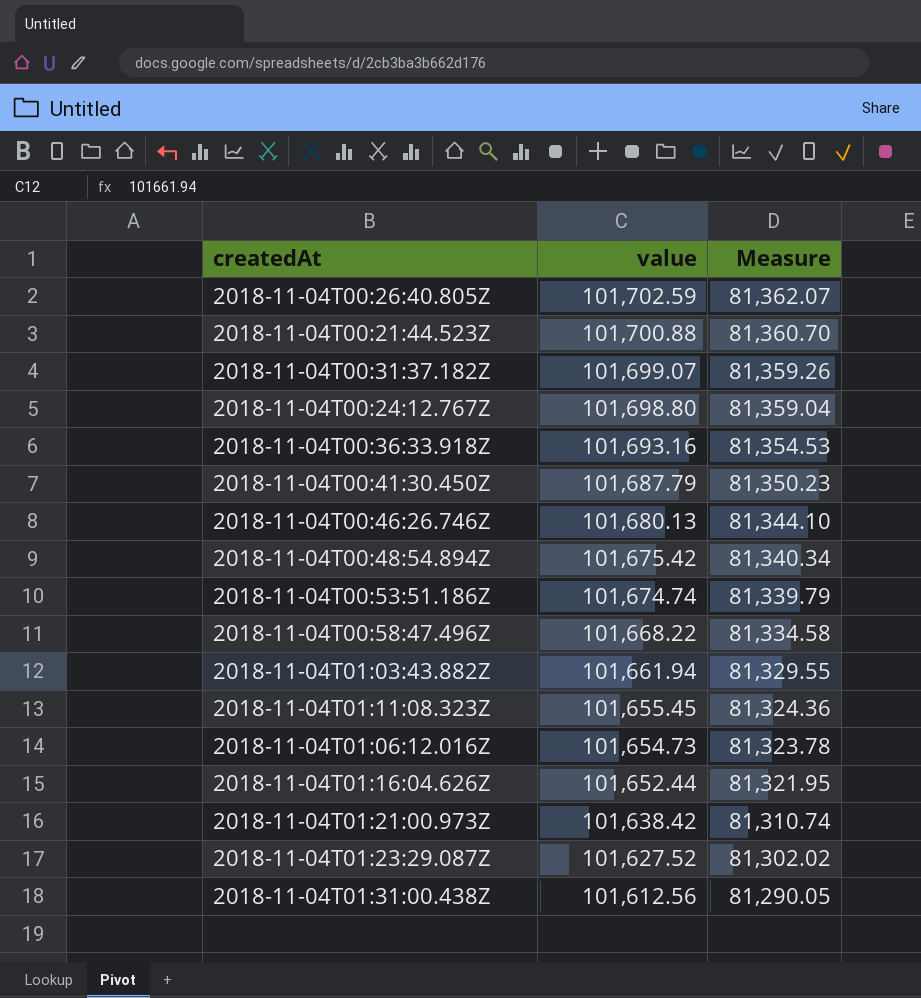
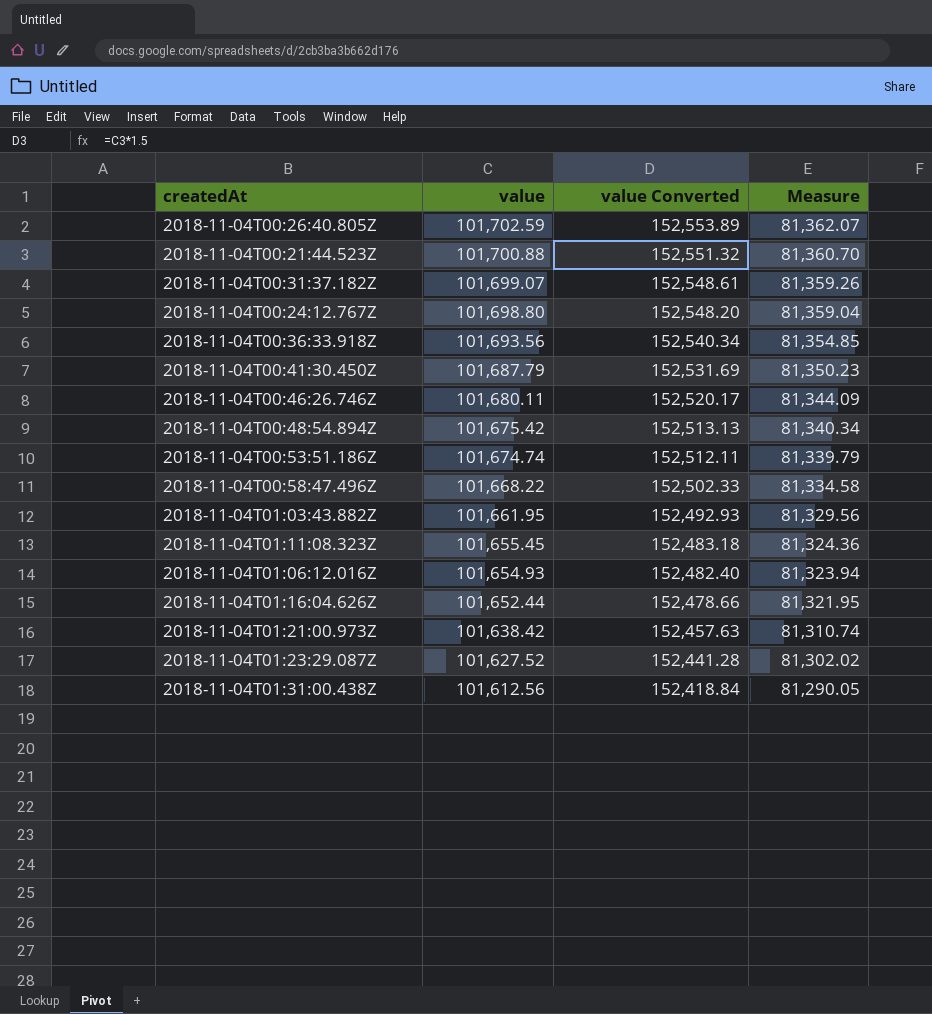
column value Converted | formula: none -> [value] * 1.5
2018-11-04T00:36:33.918Z | value: 101,693.16 -> 101,693.56
2018-11-04T00:36:33.918Z | Measure: 81,354.53 -> 81,354.85
2018-11-04T00:46:26.746Z | value: 101,680.13 -> 101,680.11
2018-11-04T00:46:26.746Z | Measure: 81,344.10 -> 81,344.09
2018-11-04T01:03:43.882Z | value: 101,661.94 -> 101,661.95
2018-11-04T01:03:43.882Z | Measure: 81,329.55 -> 81,329.56
2018-11-04T01:06:12.016Z | value: 101,654.73 -> 101,654.93
2018-11-04T01:06:12.016Z | Measure: 81,323.78 -> 81,323.94

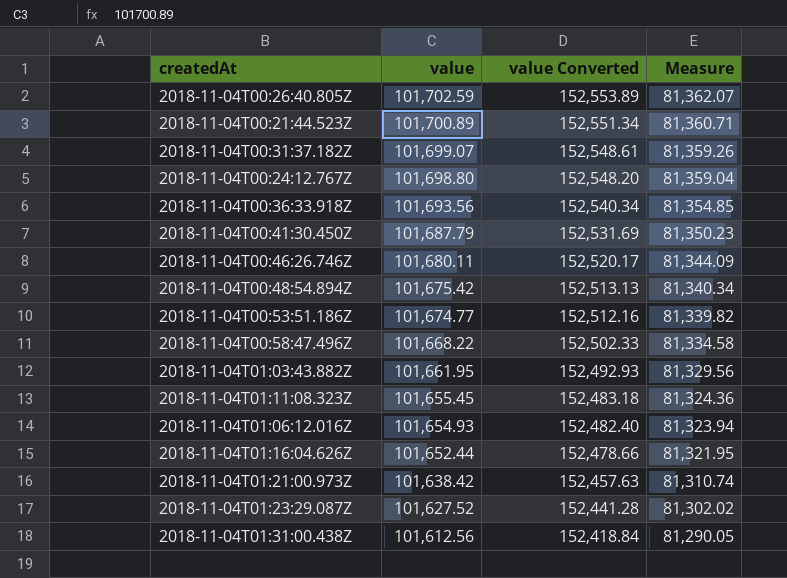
2018-11-04T00:21:44.523Z | value: 101,700.88 -> 101,700.89
2018-11-04T00:21:44.523Z | value Converted: 152,551.32 -> 152,551.34
2018-11-04T00:21:44.523Z | Measure: 81,360.70 -> 81,360.71
2018-11-04T00:53:51.186Z | value: 101,674.74 -> 101,674.77
2018-11-04T00:53:51.186Z | value Converted: 152,512.11 -> 152,512.16
2018-11-04T00:53:51.186Z | Measure: 81,339.79 -> 81,339.82

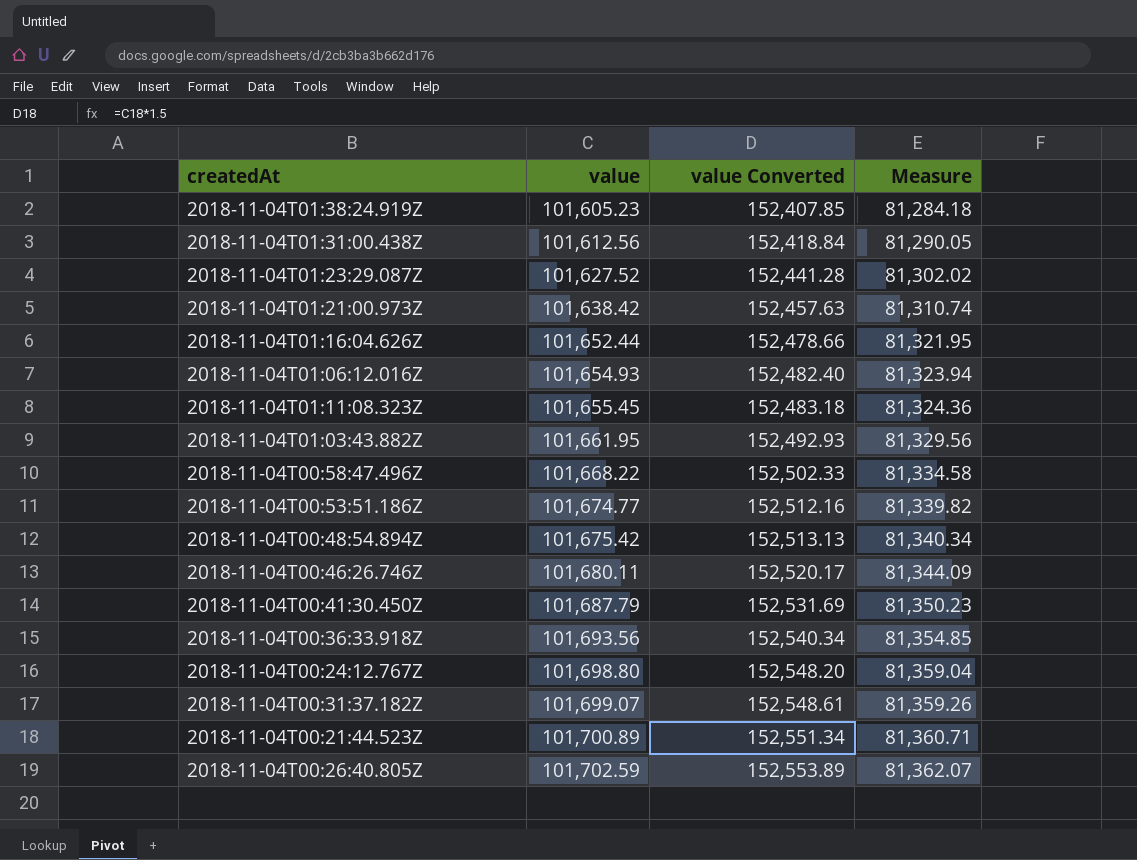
row order: value descending -> value ascending
row 2018-11-04T01:38:24.919Z: none -> 101,605.23 | 152,407.85 | 81,284.18

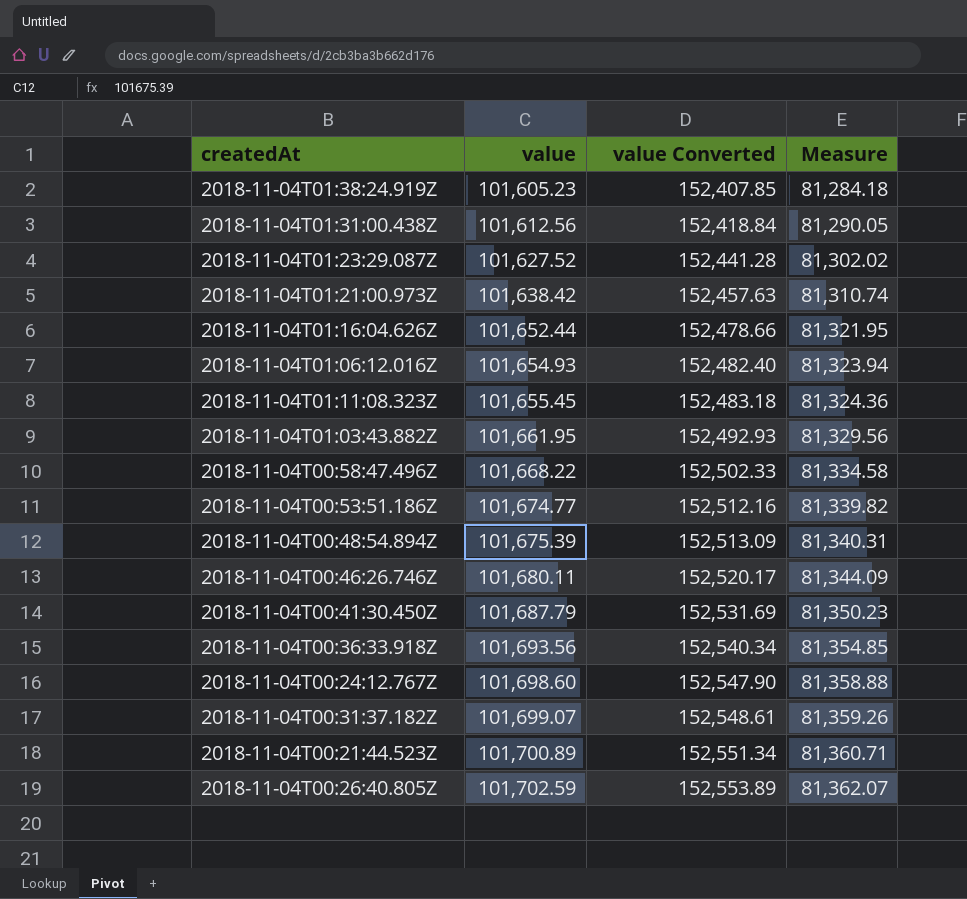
2018-11-04T00:48:54.894Z | value: 101,675.42 -> 101,675.39
2018-11-04T00:48:54.894Z | value Converted: 152,513.13 -> 152,513.09
2018-11-04T00:48:54.894Z | Measure: 81,340.34 -> 81,340.31
2018-11-04T00:24:12.767Z | value: 101,698.80 -> 101,698.60
2018-11-04T00:24:12.767Z | value Converted: 152,548.20 -> 152,547.90
2018-11-04T00:24:12.767Z | Measure: 81,359.04 -> 81,358.88

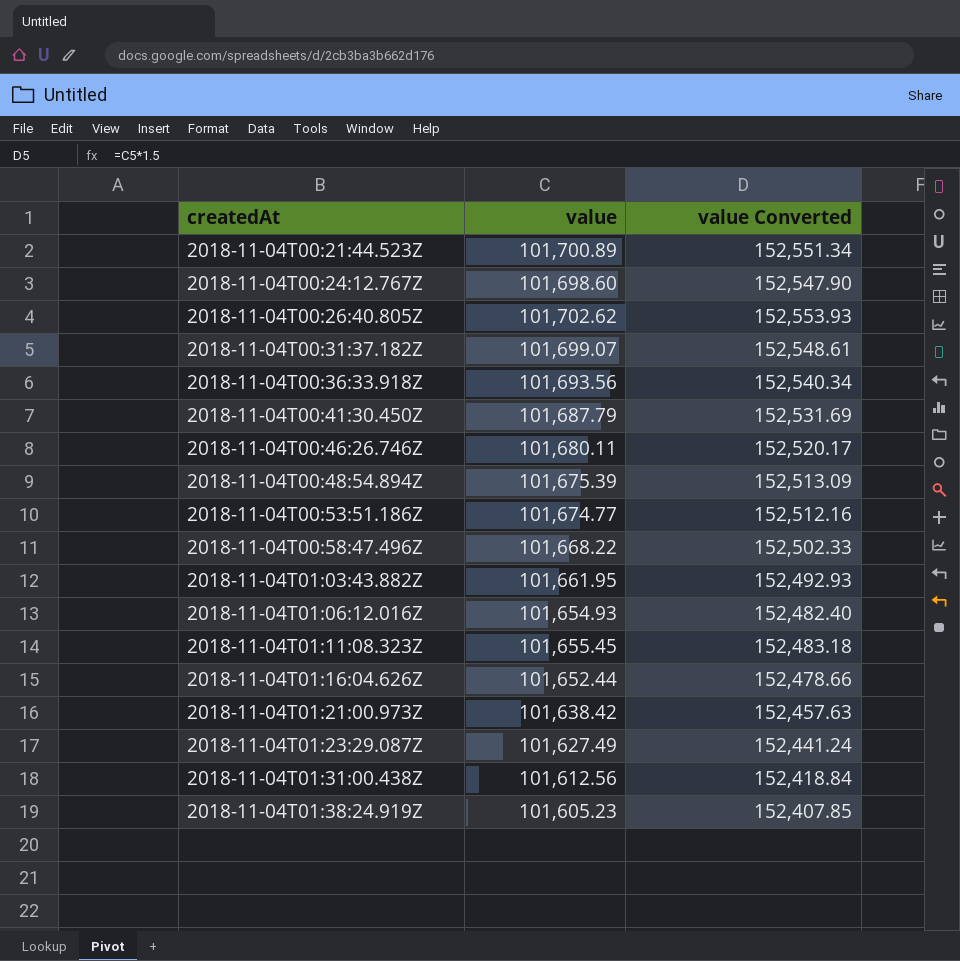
row order: value ascending -> createdAt ascending
column Measure | formula: [value] * 0.8 -> none
2018-11-04T00:26:40.805Z | value: 101,702.59 -> 101,702.62
2018-11-04T00:26:40.805Z | value Converted: 152,553.89 -> 152,553.93
2018-11-04T01:23:29.087Z | value: 101,627.52 -> 101,627.49
2018-11-04T01:23:29.087Z | value Converted: 152,441.28 -> 152,441.24

